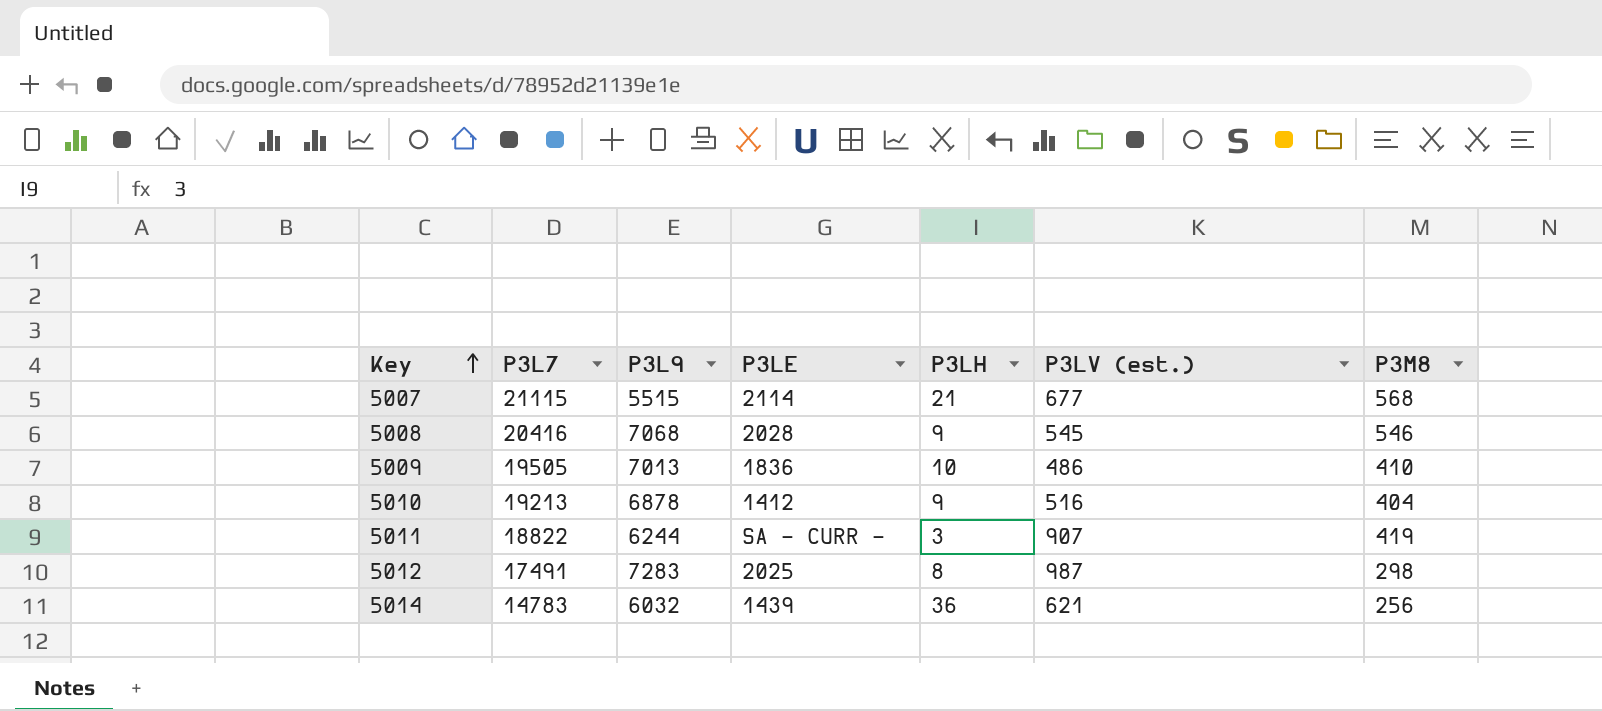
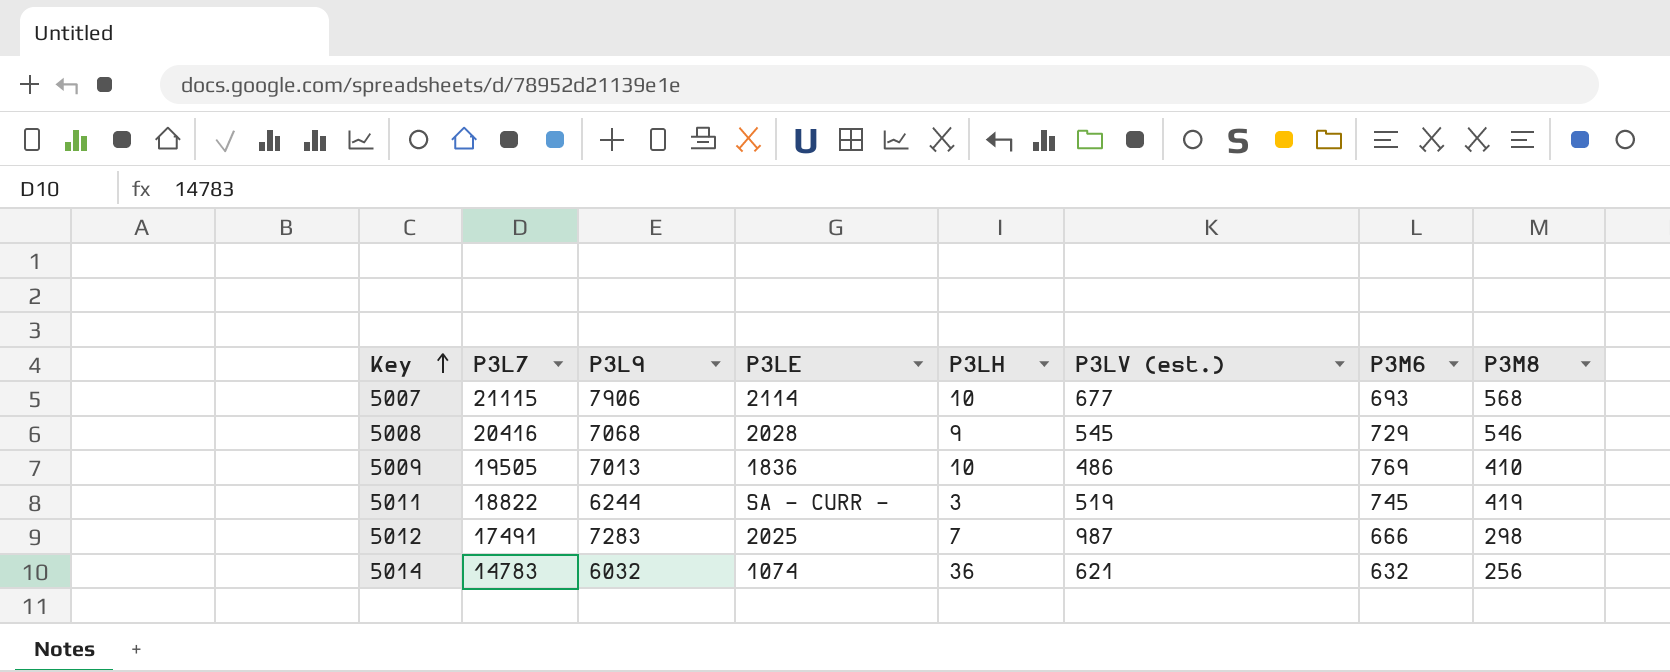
column P3M6 | position: none -> 7
row 5010: 19213 | 6878 | 1412 | 9 | 516 | 404 -> none
5007 | P3L9: 5515 -> 7906
5007 | P3LH: 21 -> 10
5011 | P3LV (est.): 907 -> 519
5012 | P3LH: 8 -> 7
5014 | P3LE: 1439 -> 1074

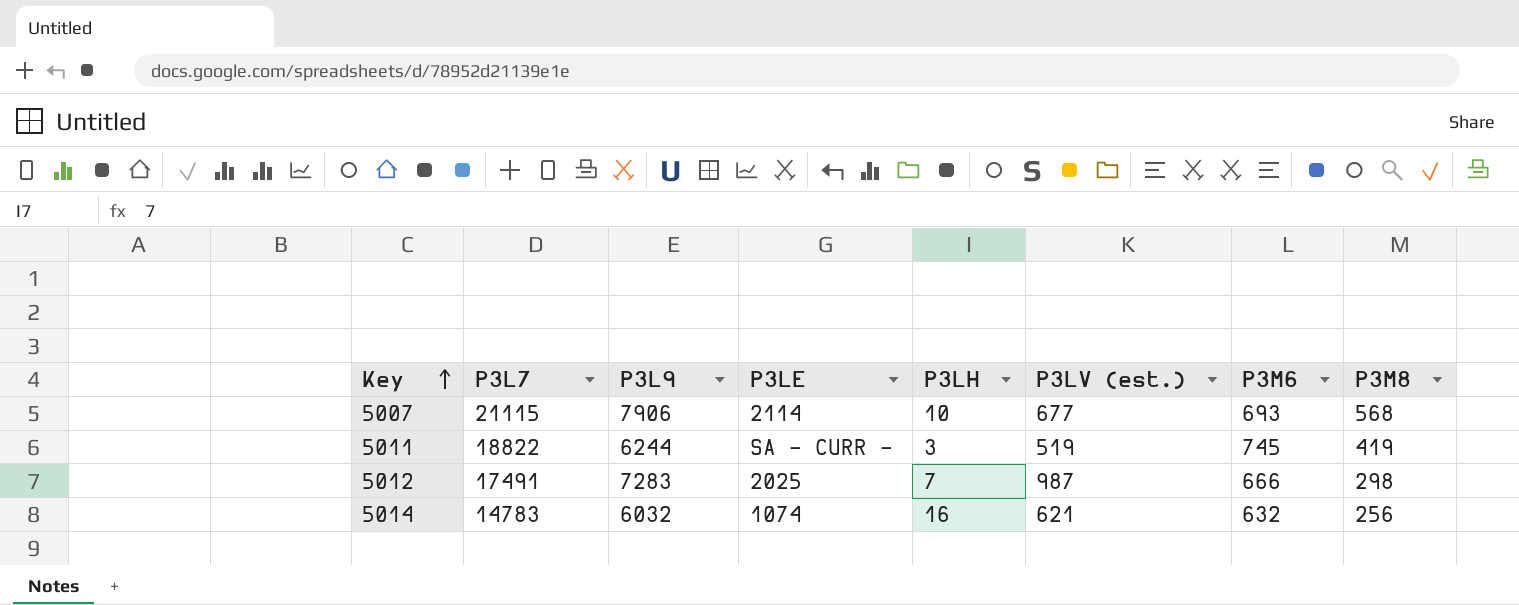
row 5008: 20416 | 7068 | 2028 | 9 | 545 | 729 | 546 -> none
row 5009: 19505 | 7013 | 1836 | 10 | 486 | 769 | 410 -> none
5014 | P3LH: 36 -> 16

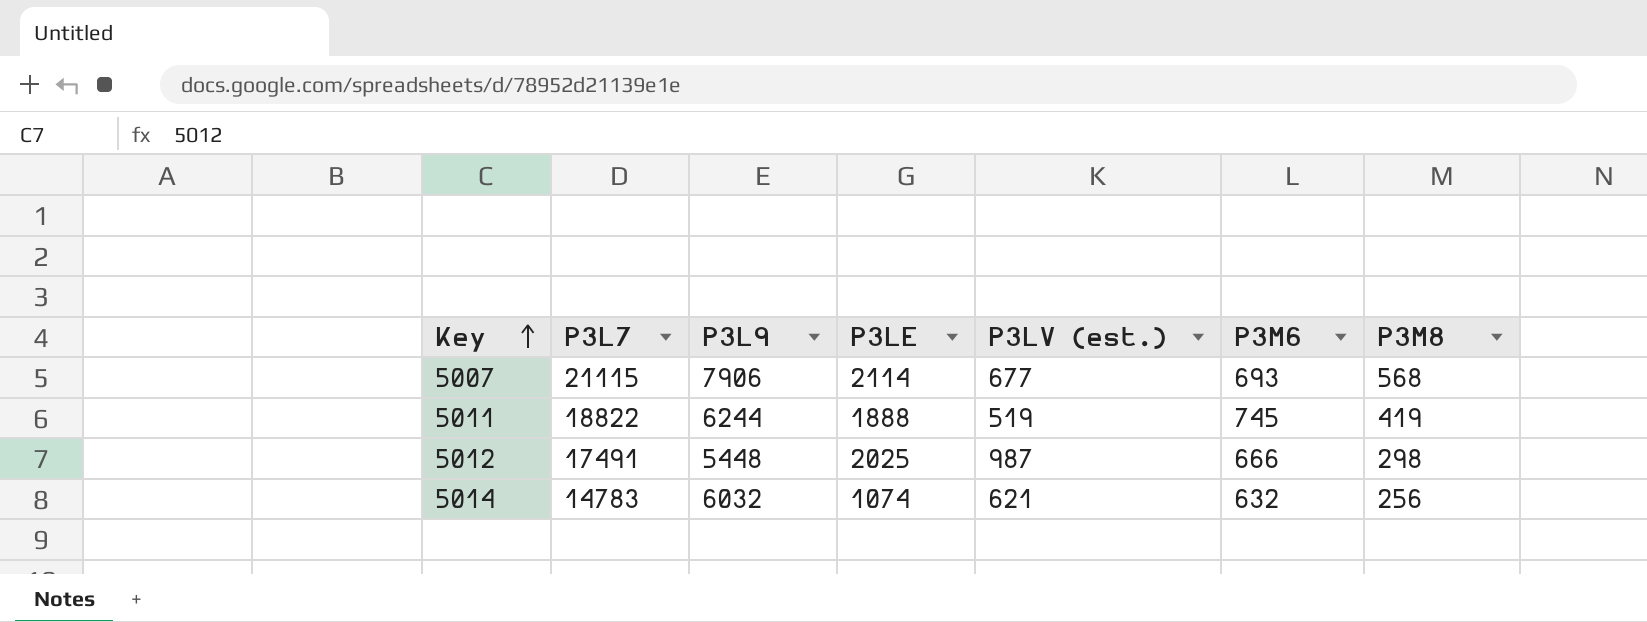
column P3LH | position: 5 -> none
5011 | P3LE: SA - CURR - -> 1888
5012 | P3L9: 7283 -> 5448

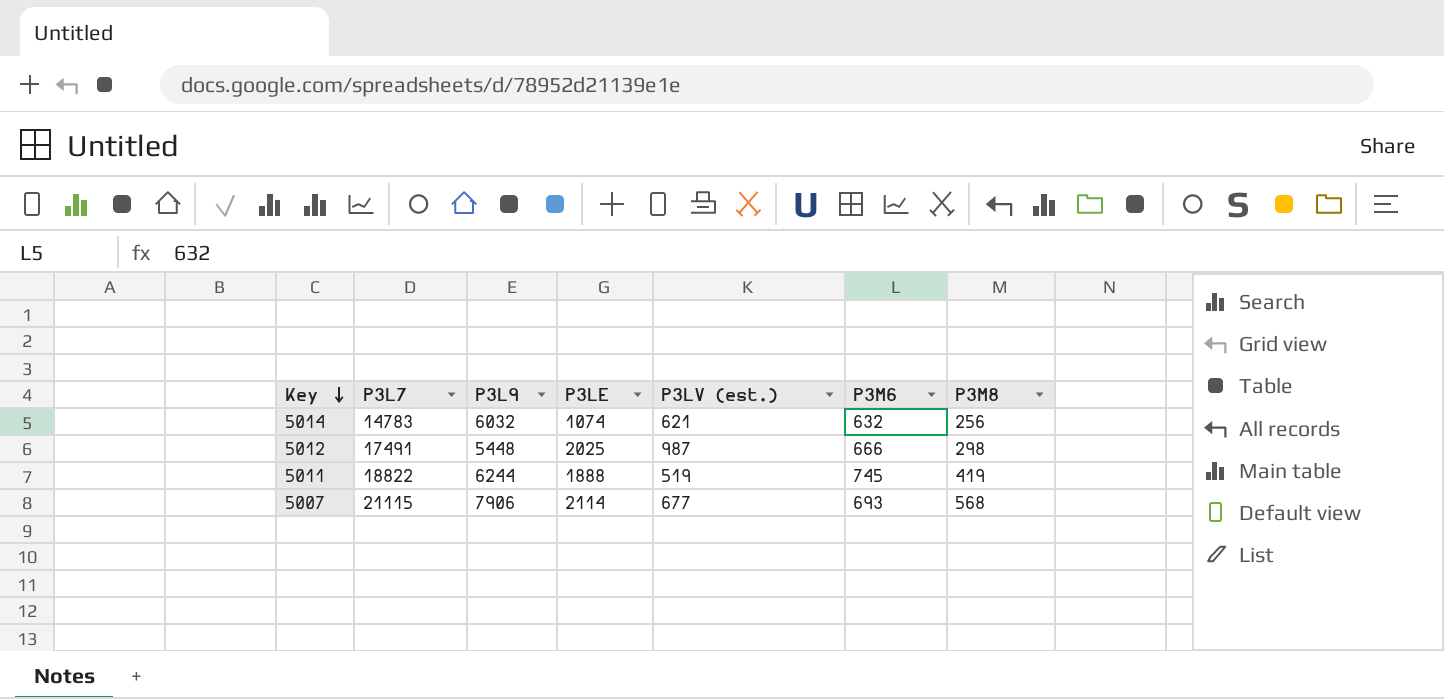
row order: Key ascending -> Key descending

